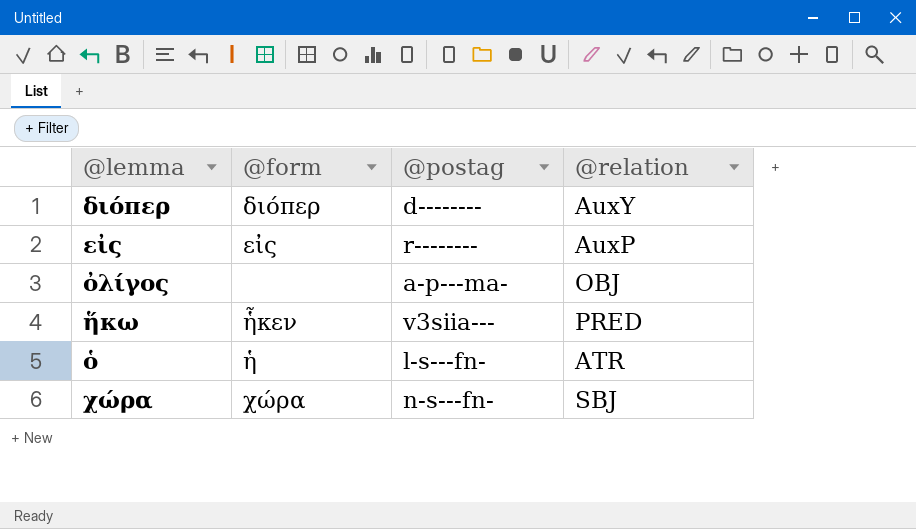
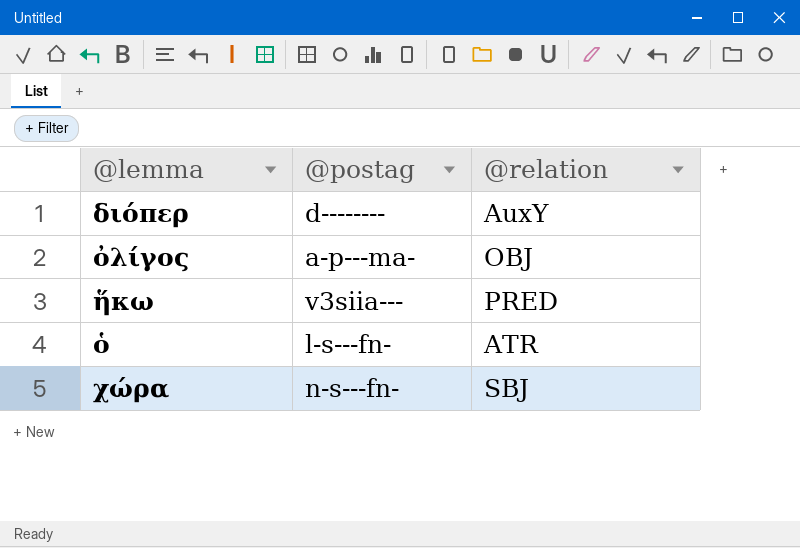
column @form | position: 2 -> none
row εἰς: εἰς | r-------- | AuxP -> none

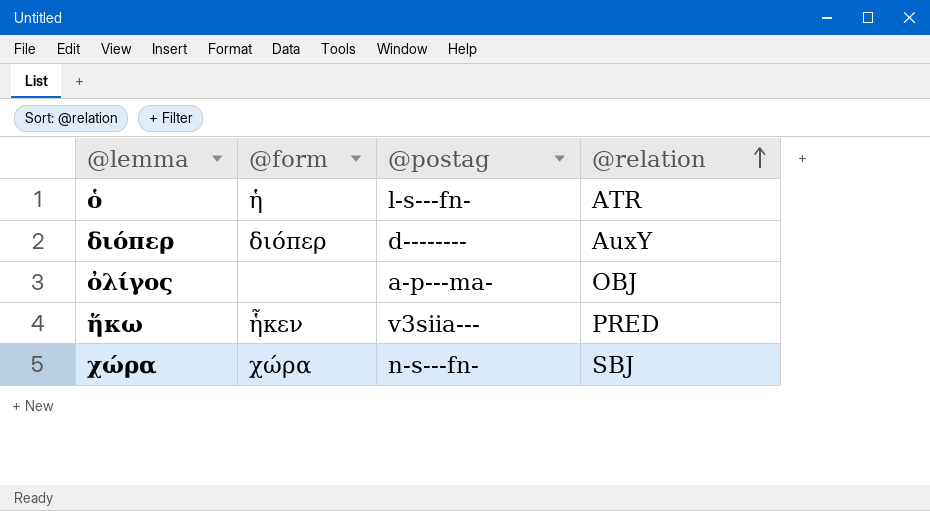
row order: none -> @relation ascending
column @form | position: none -> 2

